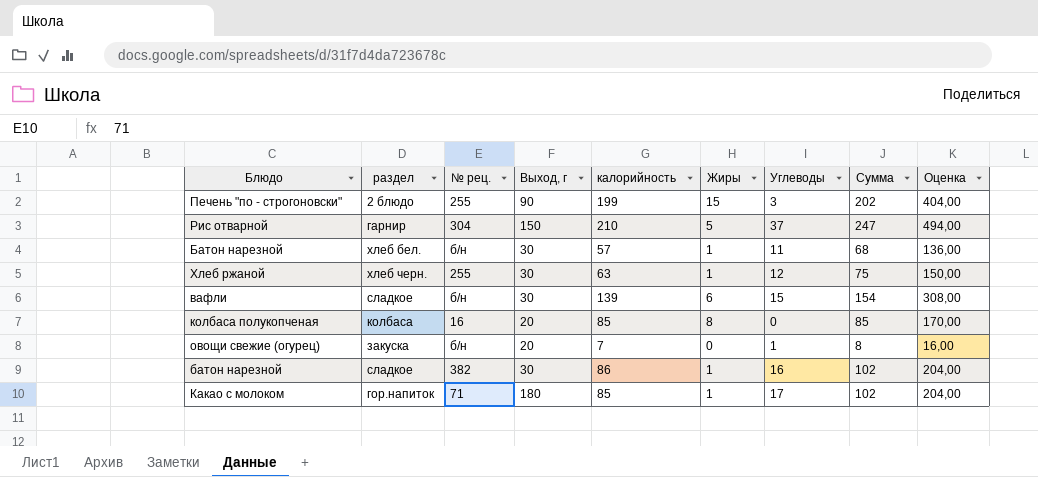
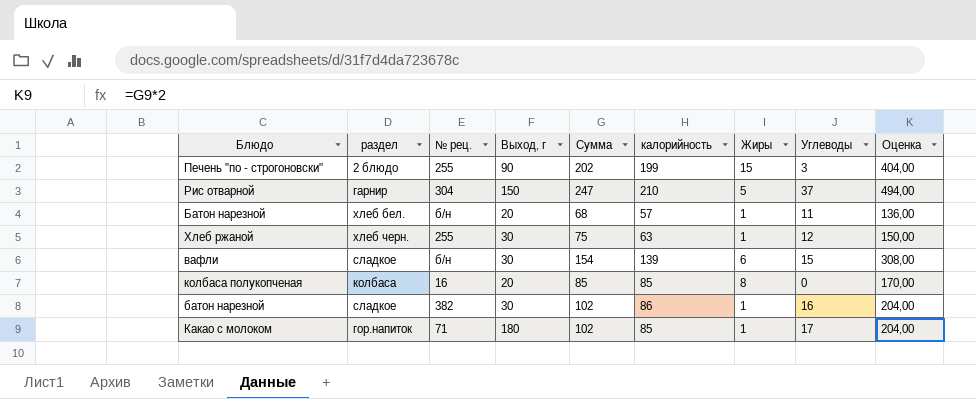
column Сумма | position: 8 -> 5
row овощи свежие (огурец): закуска | б/н | 20 | 7 | 0 | 1 | 8 | 16,00 -> none
Батон нарезной | Выход, г: 30 -> 20

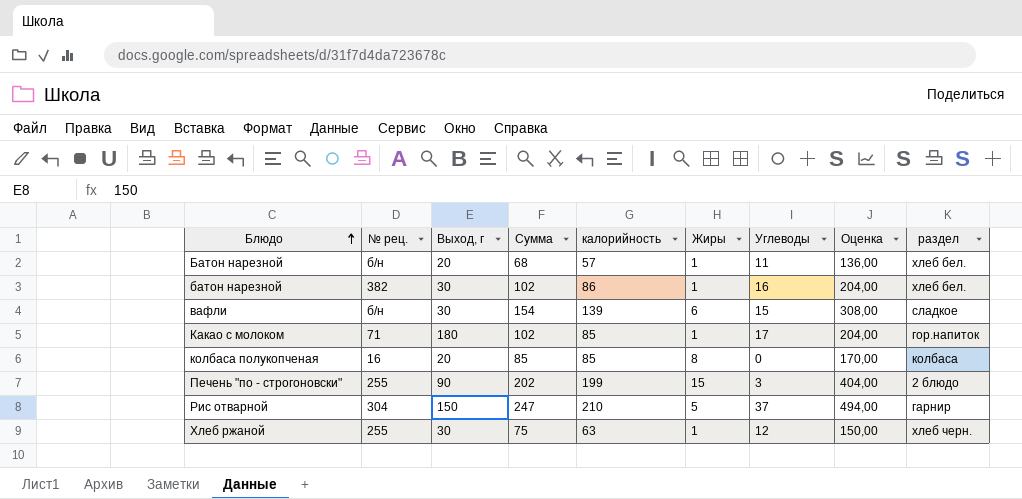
row order: none -> Блюдо ascending
column раздел | position: 2 -> 9
батон нарезной | раздел: сладкое -> хлеб бел.

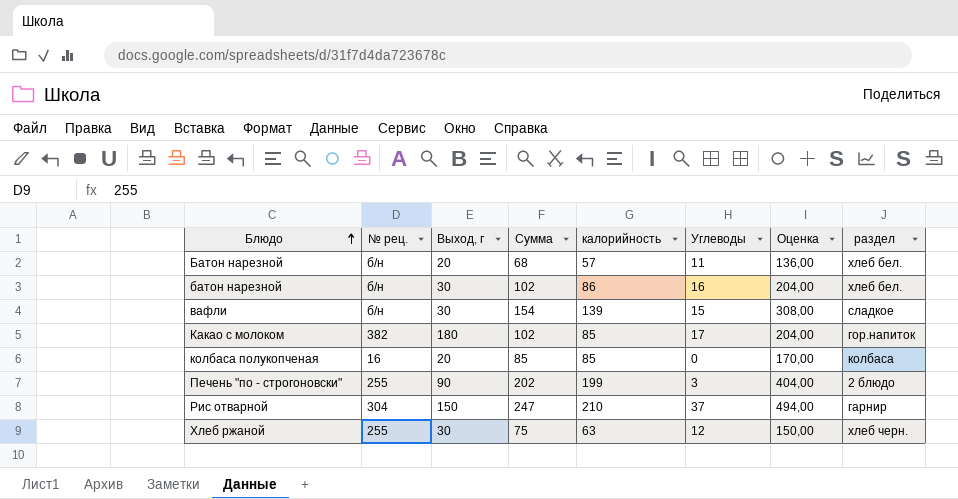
column Жиры | position: 6 -> none
батон нарезной | № рец.: 382 -> б/н
Какао с молоком | № рец.: 71 -> 382

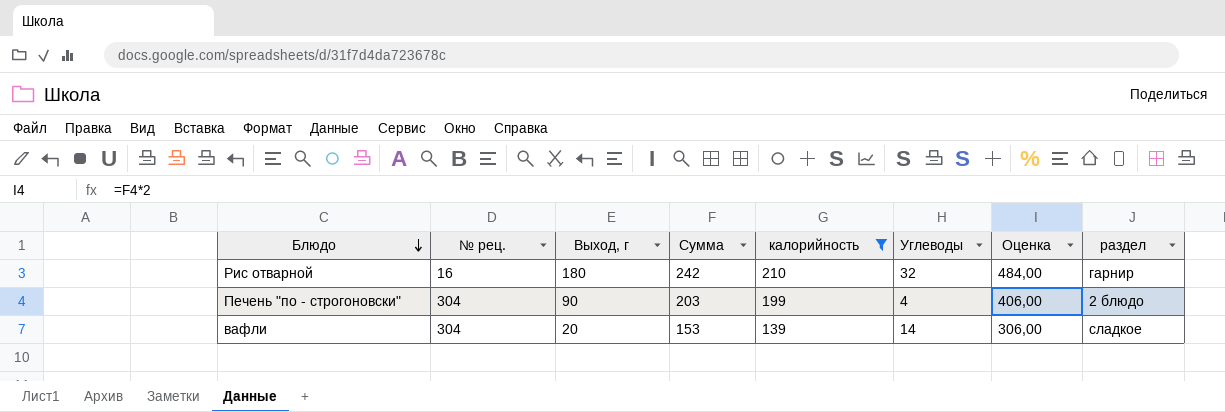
filter: none -> калорийность >= 139
row order: Блюдо ascending -> Блюдо descending
Рис отварной | № рец.: 304 -> 16
Рис отварной | Выход, г: 150 -> 180
Рис отварной | Сумма: 247 -> 242
Рис отварной | Углеводы: 37 -> 32
Рис отварной | Оценка: 494,00 -> 484,00
Печень "по - строгоновски" | № рец.: 255 -> 304
Печень "по - строгоновски" | Сумма: 202 -> 203
Печень "по - строгоновски" | Углеводы: 3 -> 4
Печень "по - строгоновски" | Оценка: 404,00 -> 406,00
вафли | № рец.: б/н -> 304
вафли | Выход, г: 30 -> 20
вафли | Сумма: 154 -> 153
вафли | Углеводы: 15 -> 14
вафли | Оценка: 308,00 -> 306,00

